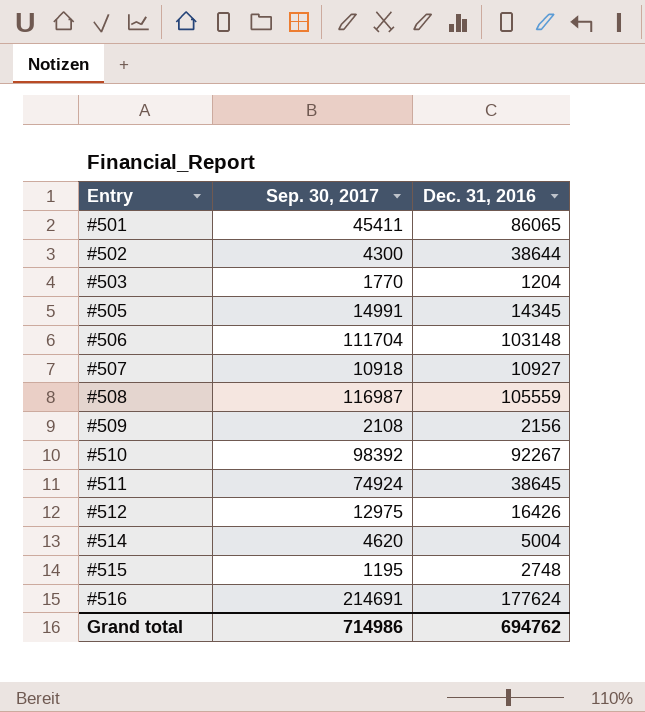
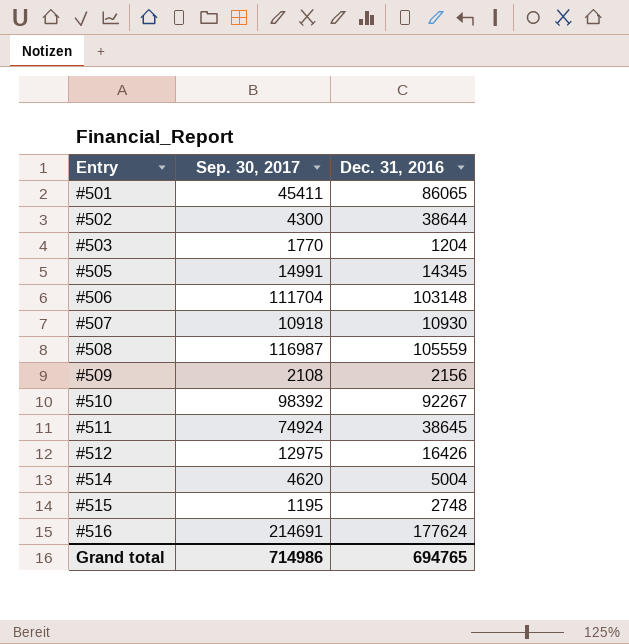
#507 | Dec. 31, 2016: 10927 -> 10930
Grand total | Dec. 31, 2016: 694762 -> 694765

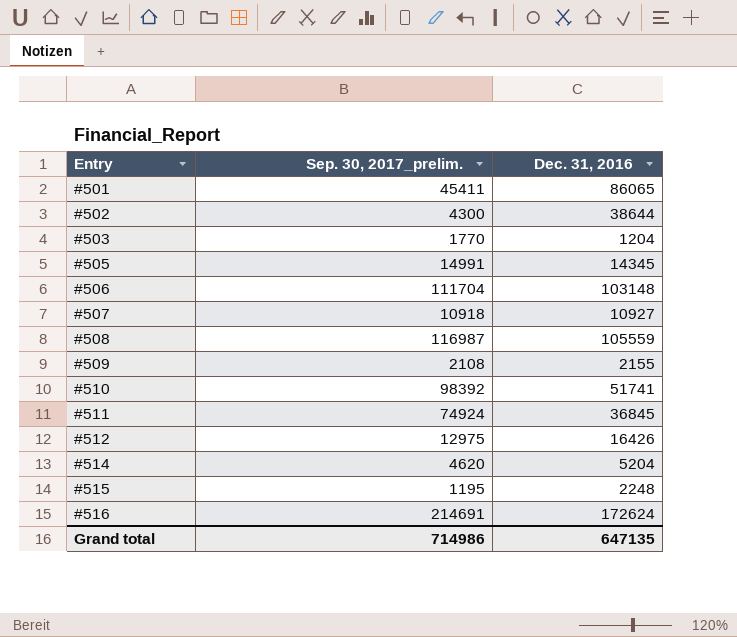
column name: Sep. 30, 2017 -> Sep. 30, 2017_prelim.
#507 | Dec. 31, 2016: 10930 -> 10927
#509 | Dec. 31, 2016: 2156 -> 2155
#510 | Dec. 31, 2016: 92267 -> 51741
#511 | Dec. 31, 2016: 38645 -> 36845
#514 | Dec. 31, 2016: 5004 -> 5204
#515 | Dec. 31, 2016: 2748 -> 2248
#516 | Dec. 31, 2016: 177624 -> 172624
Grand total | Dec. 31, 2016: 694765 -> 647135

